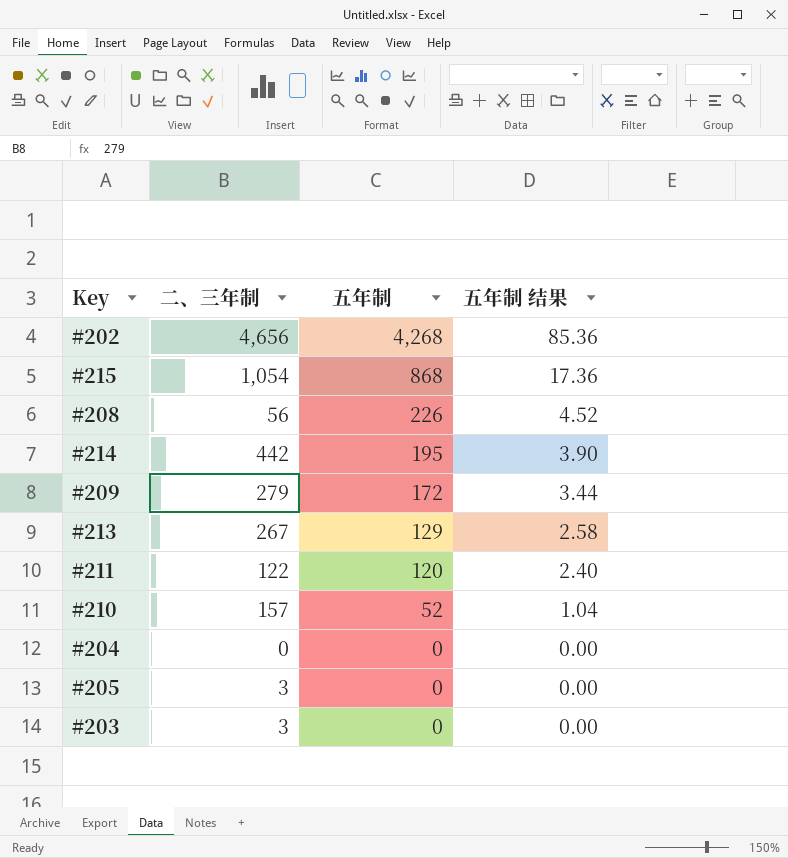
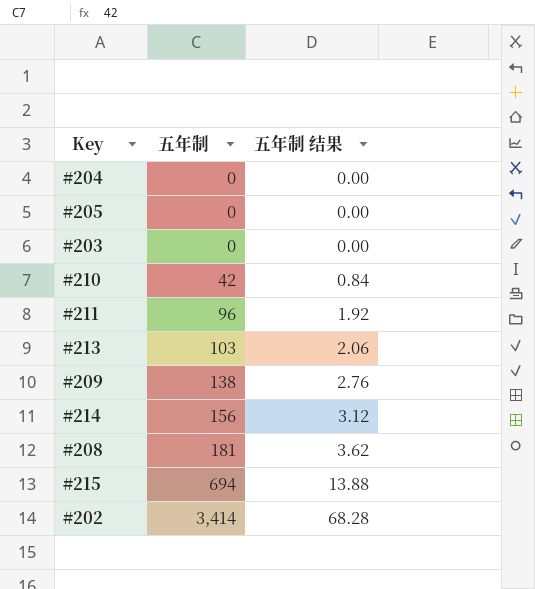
row order: 五年制 descending -> 五年制 ascending
column 二、三年制 | position: 2 -> none
#210 | 五年制: 52 -> 42
#210 | 五年制 结果: 1.04 -> 0.84
#211 | 五年制: 120 -> 96
#211 | 五年制 结果: 2.40 -> 1.92
#213 | 五年制: 129 -> 103
#213 | 五年制 结果: 2.58 -> 2.06
#209 | 五年制: 172 -> 138
#209 | 五年制 结果: 3.44 -> 2.76
#214 | 五年制: 195 -> 156
#214 | 五年制 结果: 3.90 -> 3.12
#208 | 五年制: 226 -> 181
#208 | 五年制 结果: 4.52 -> 3.62
#215 | 五年制: 868 -> 694
#215 | 五年制 结果: 17.36 -> 13.88
#202 | 五年制: 4,268 -> 3,414
#202 | 五年制 结果: 85.36 -> 68.28

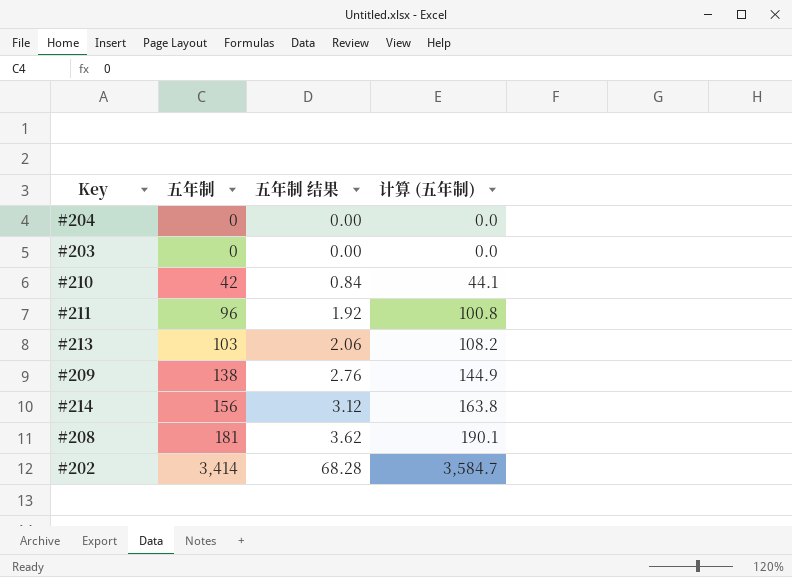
column 计算 (五年制) | formula: none -> [五年制] * 1.05
row #205: 0 | 0.00 -> none
row #215: 694 | 13.88 -> none

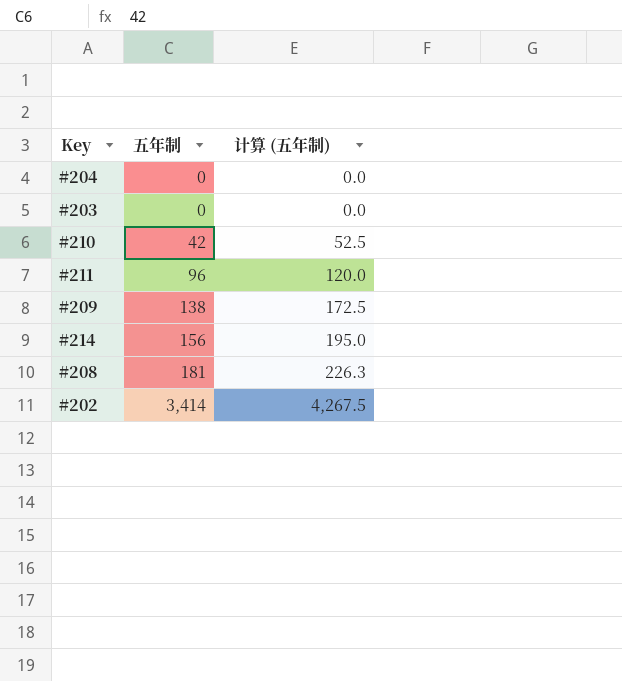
column 五年制 结果 | formula: [五年制] * 0.02 -> none
column 计算 (五年制) | formula: [五年制] * 1.05 -> [五年制] * 1.25
row #213: 103 | 2.06 | 108.2 -> none

